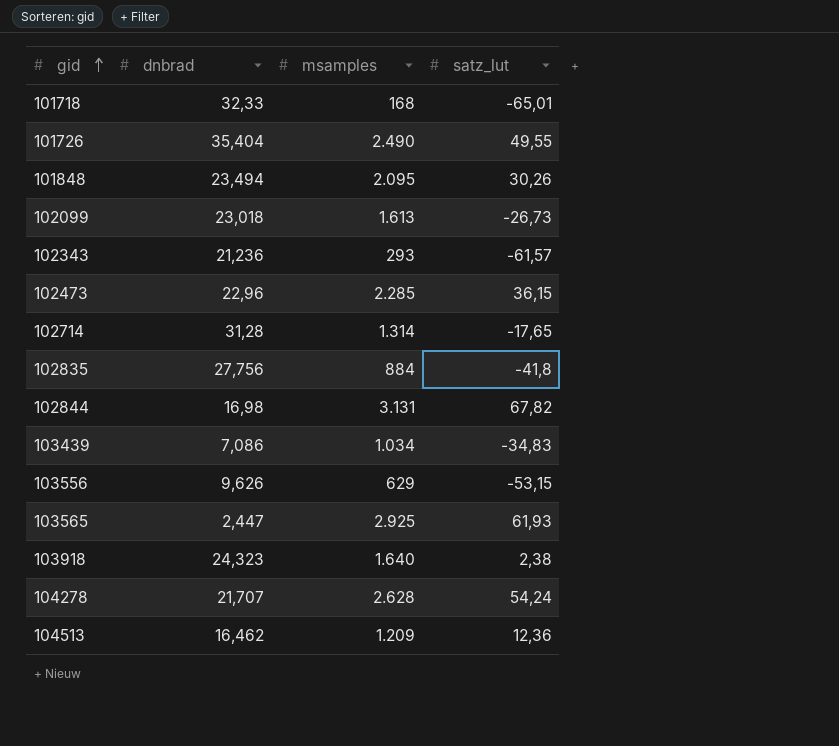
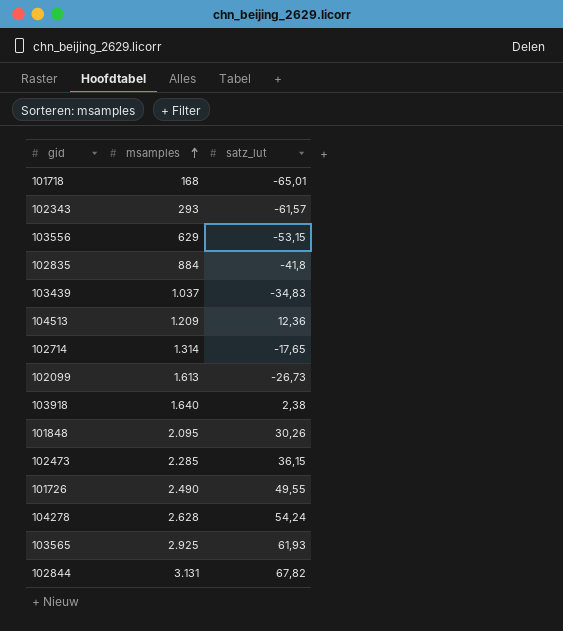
row order: gid ascending -> msamples ascending
column dnbrad | position: 2 -> none
103439 | msamples: 1.034 -> 1.037

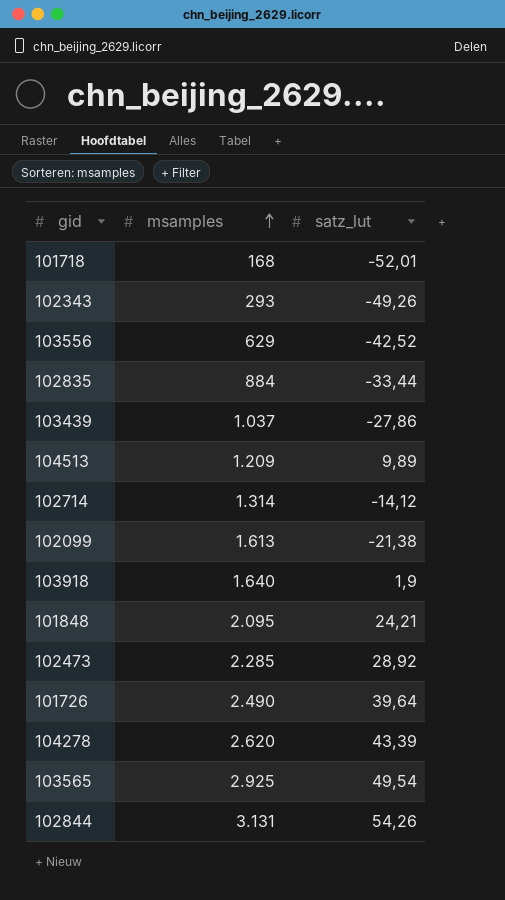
101718 | satz_lut: -65,01 -> -52,01
102343 | satz_lut: -61,57 -> -49,26
103556 | satz_lut: -53,15 -> -42,52
102835 | satz_lut: -41,8 -> -33,44
103439 | satz_lut: -34,83 -> -27,86
104513 | satz_lut: 12,36 -> 9,89
102714 | satz_lut: -17,65 -> -14,12
102099 | satz_lut: -26,73 -> -21,38
103918 | satz_lut: 2,38 -> 1,9
101848 | satz_lut: 30,26 -> 24,21
102473 | satz_lut: 36,15 -> 28,92
101726 | satz_lut: 49,55 -> 39,64
104278 | msamples: 2.628 -> 2.620
104278 | satz_lut: 54,24 -> 43,39
103565 | satz_lut: 61,93 -> 49,54
102844 | satz_lut: 67,82 -> 54,26

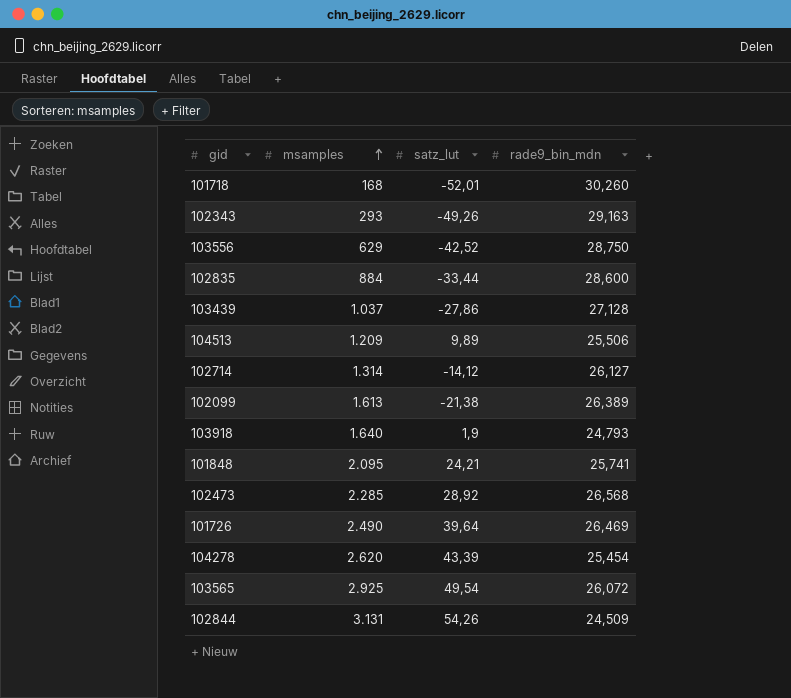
column rade9_bin_mdn | position: none -> 4

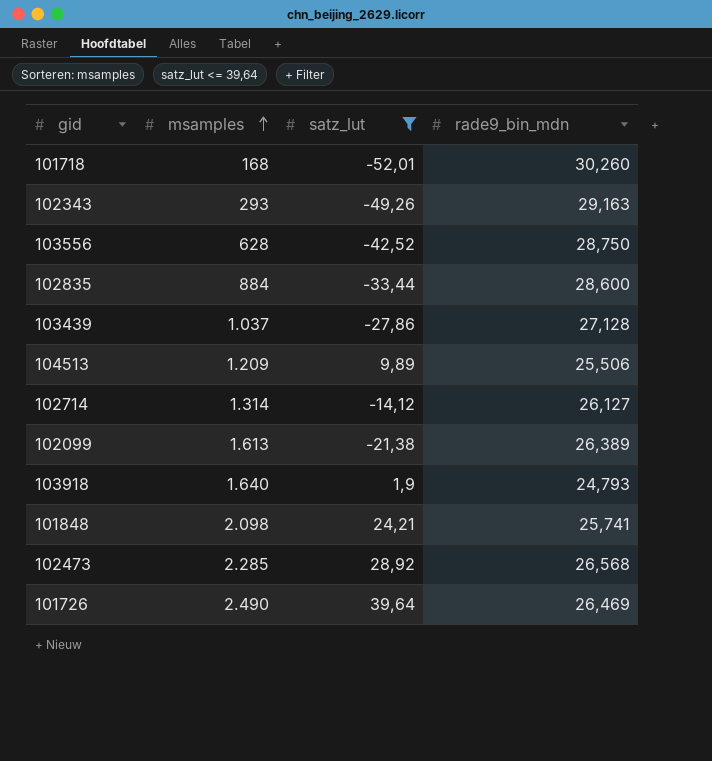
filter: none -> satz_lut <= 39,64
103556 | msamples: 629 -> 628
101848 | msamples: 2.095 -> 2.098

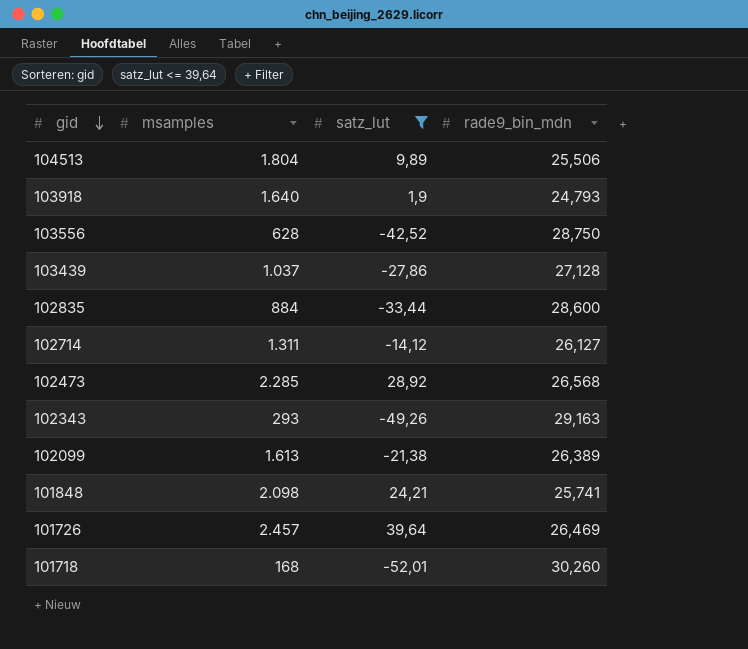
row order: msamples ascending -> gid descending
104513 | msamples: 1.209 -> 1.804
102714 | msamples: 1.314 -> 1.311
101726 | msamples: 2.490 -> 2.457

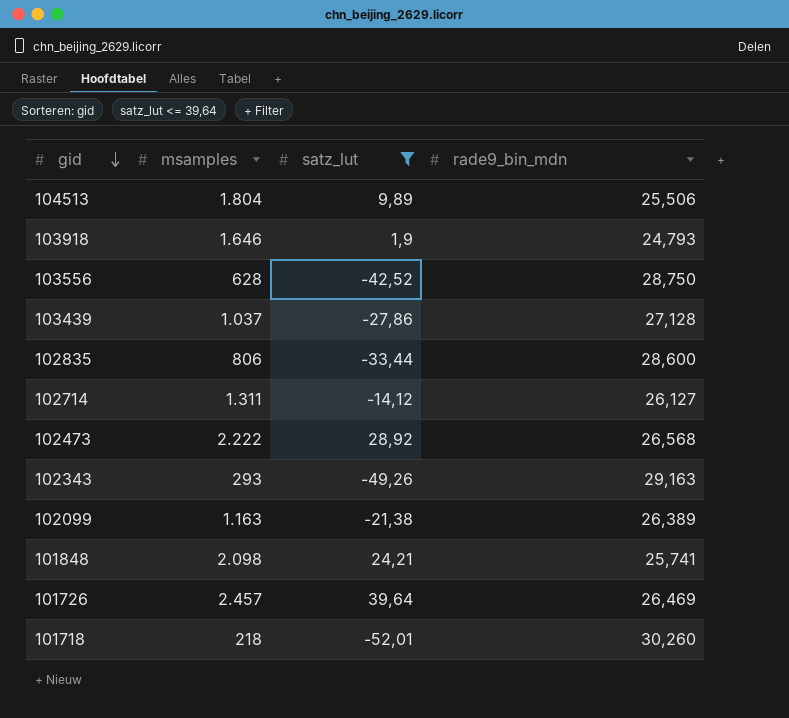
103918 | msamples: 1.640 -> 1.646
102835 | msamples: 884 -> 806
102473 | msamples: 2.285 -> 2.222
102099 | msamples: 1.613 -> 1.163
101718 | msamples: 168 -> 218

